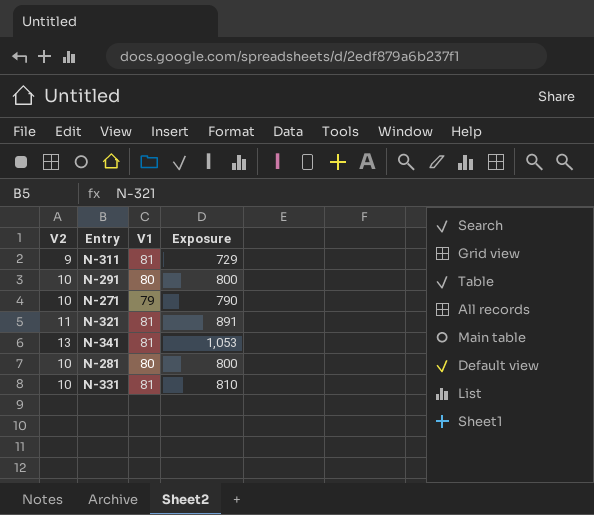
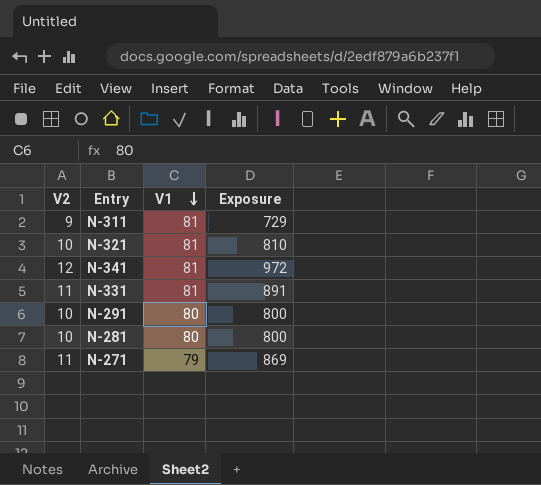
row order: none -> V1 descending
N-321 | V2: 11 -> 10
N-321 | Exposure: 891 -> 810
N-341 | V2: 13 -> 12
N-341 | Exposure: 1,053 -> 972
N-331 | V2: 10 -> 11
N-331 | Exposure: 810 -> 891
N-271 | V2: 10 -> 11
N-271 | Exposure: 790 -> 869

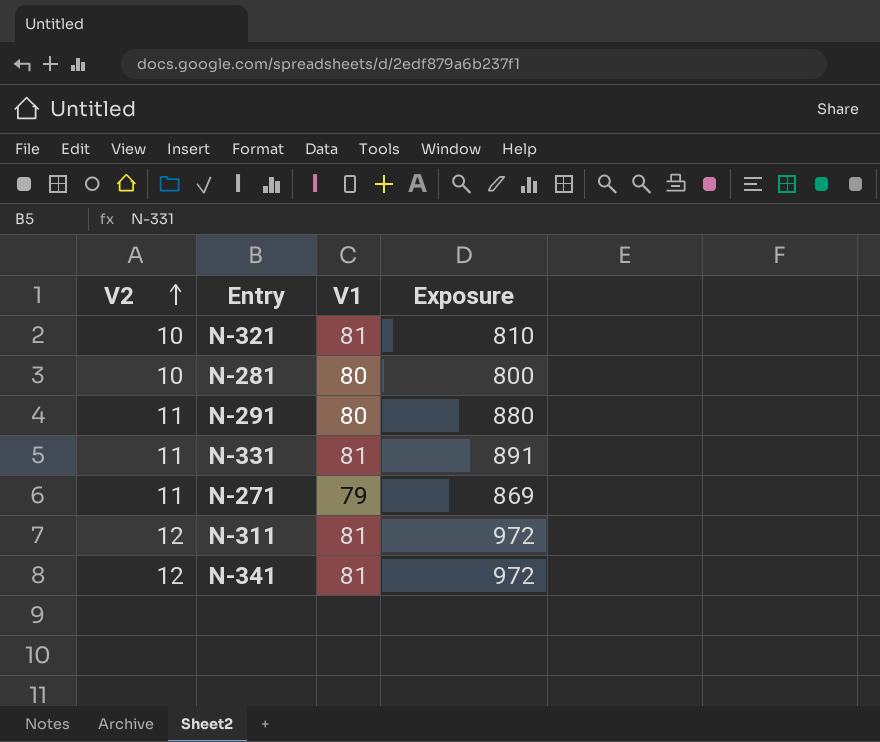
row order: V1 descending -> V2 ascending
N-291 | V2: 10 -> 11
N-291 | Exposure: 800 -> 880
N-311 | V2: 9 -> 12
N-311 | Exposure: 729 -> 972

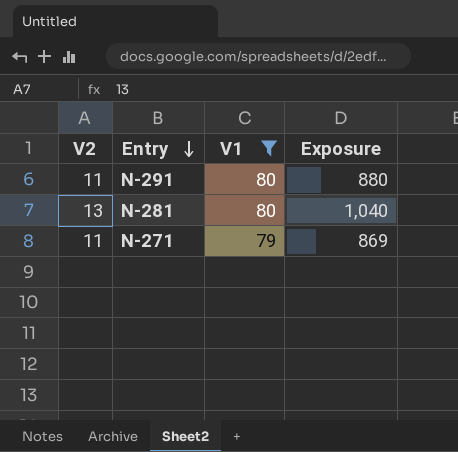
filter: none -> V1 != 81
row order: V2 ascending -> Entry descending
N-281 | V2: 10 -> 13
N-281 | Exposure: 800 -> 1,040

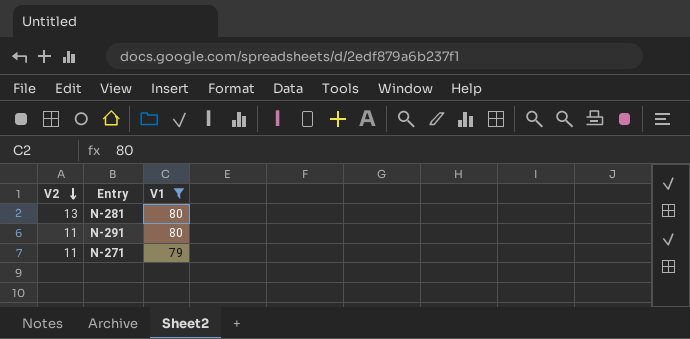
row order: Entry descending -> V2 descending
column Exposure | formula: [V2] * [V1] -> none

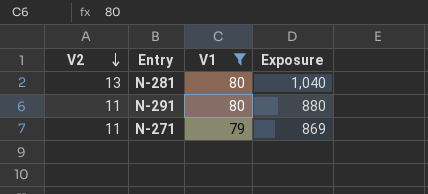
column Exposure | formula: none -> [V2] * [V1]

